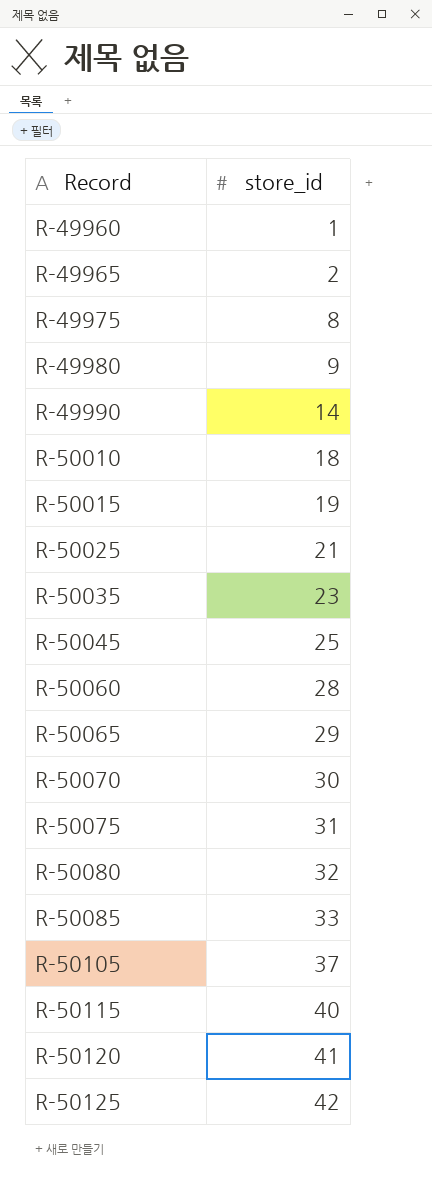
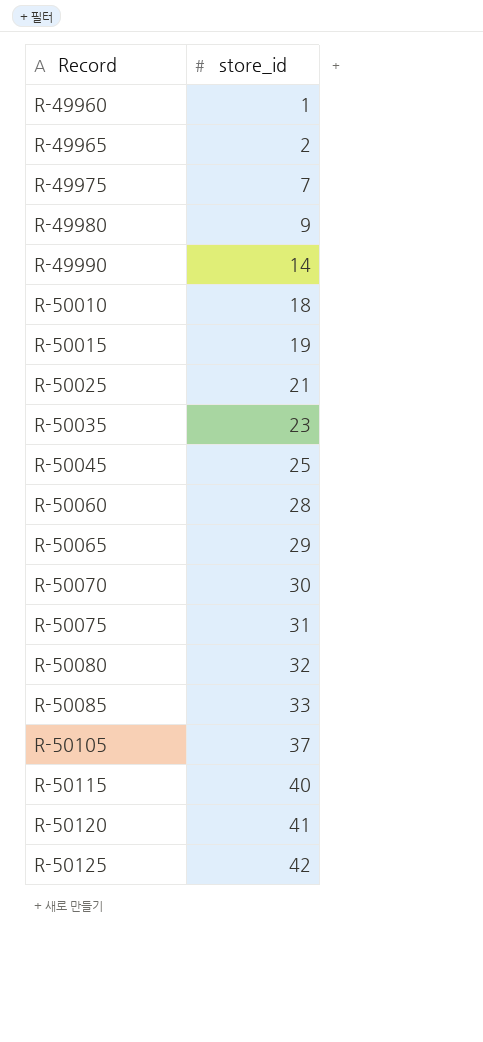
R-49975 | store_id: 8 -> 7

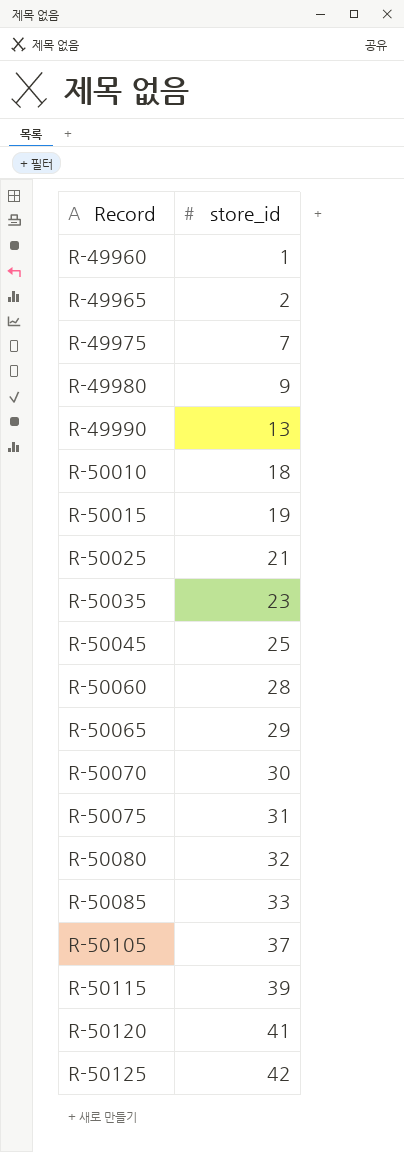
R-49990 | store_id: 14 -> 13
R-50115 | store_id: 40 -> 39

